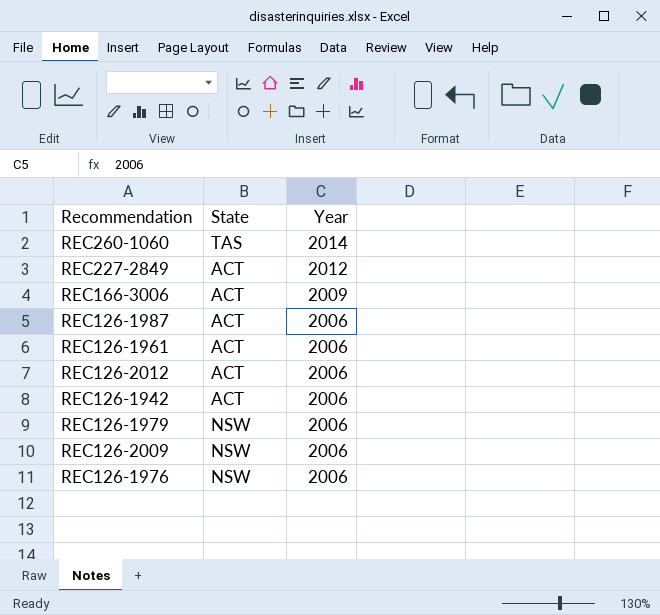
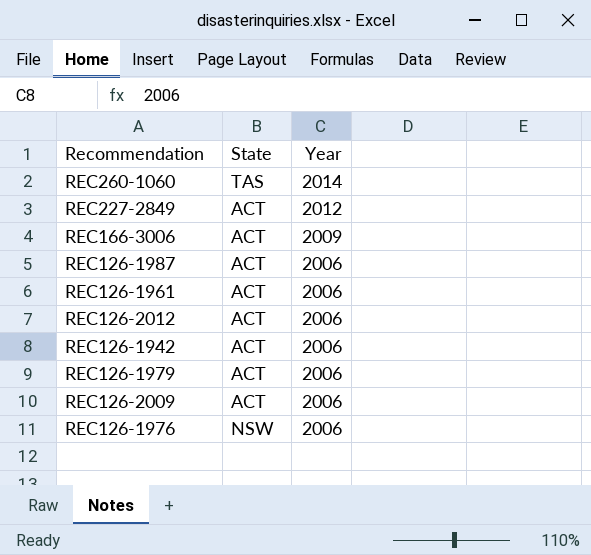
REC126-1979 | State: NSW -> ACT
REC126-2009 | State: NSW -> ACT

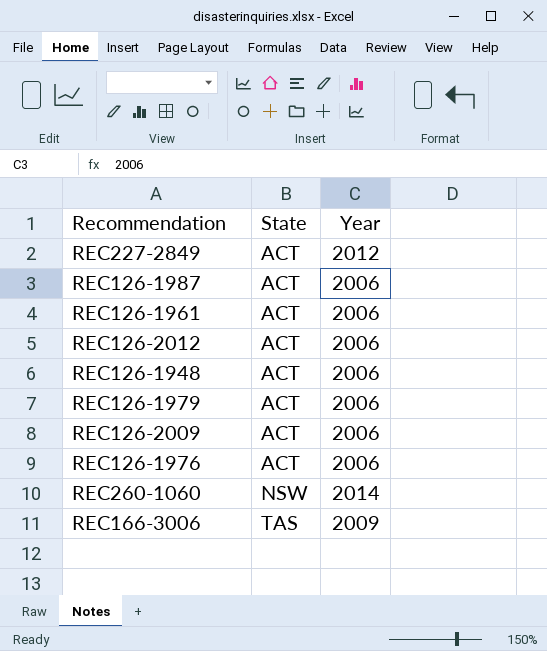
row order: Year descending -> State ascending
row REC126-1942: ACT | 2006 -> none
row REC126-1948: none -> ACT | 2006
REC126-1976 | State: NSW -> ACT
REC260-1060 | State: TAS -> NSW
REC166-3006 | State: ACT -> TAS

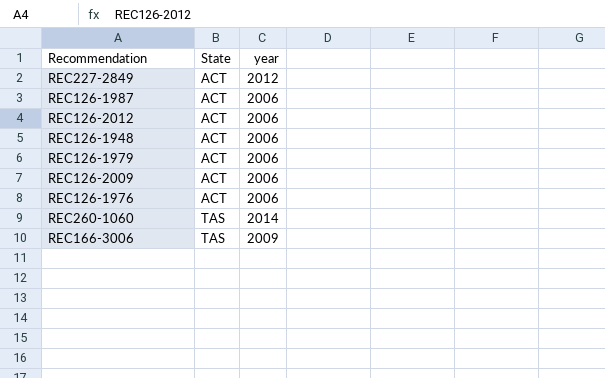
column name: Year -> year
row REC126-1961: ACT | 2006 -> none
REC260-1060 | State: NSW -> TAS

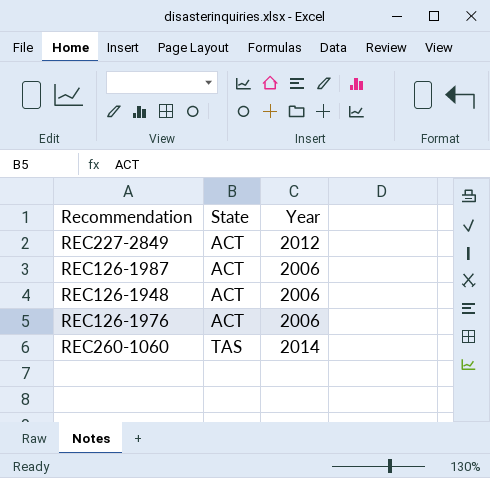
column name: year -> Year
row REC126-2012: ACT | 2006 -> none
row REC126-1979: ACT | 2006 -> none
row REC126-2009: ACT | 2006 -> none
row REC166-3006: TAS | 2009 -> none

